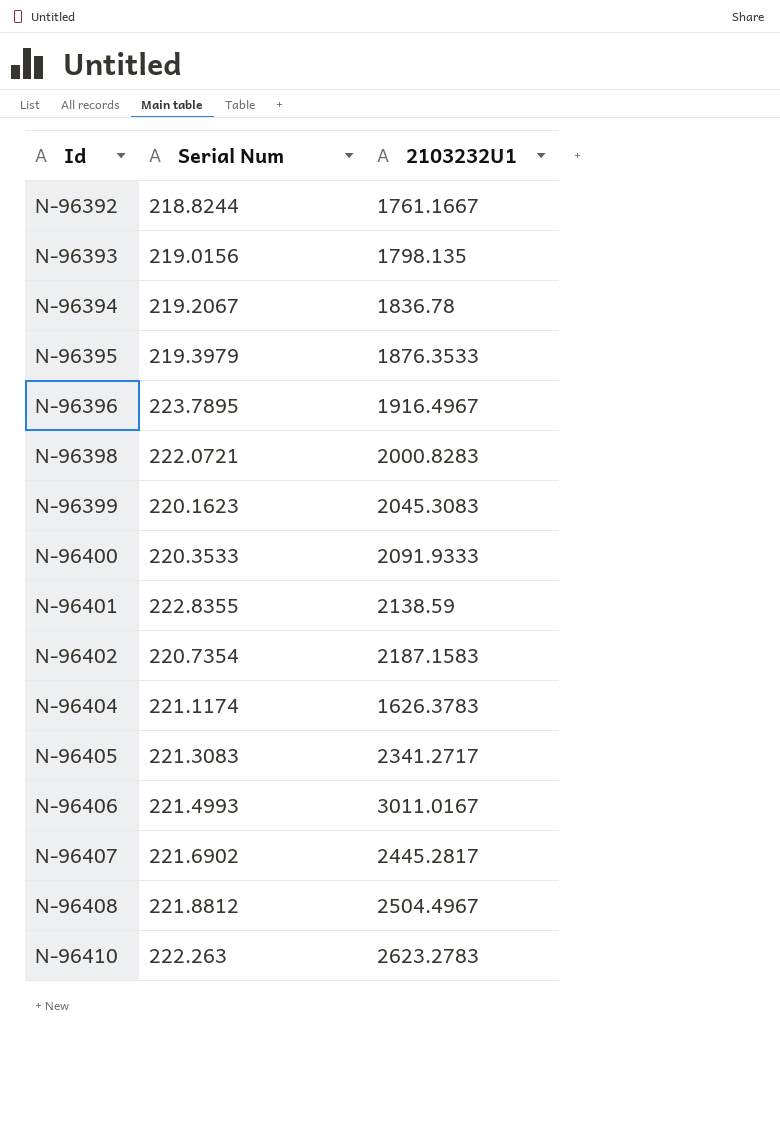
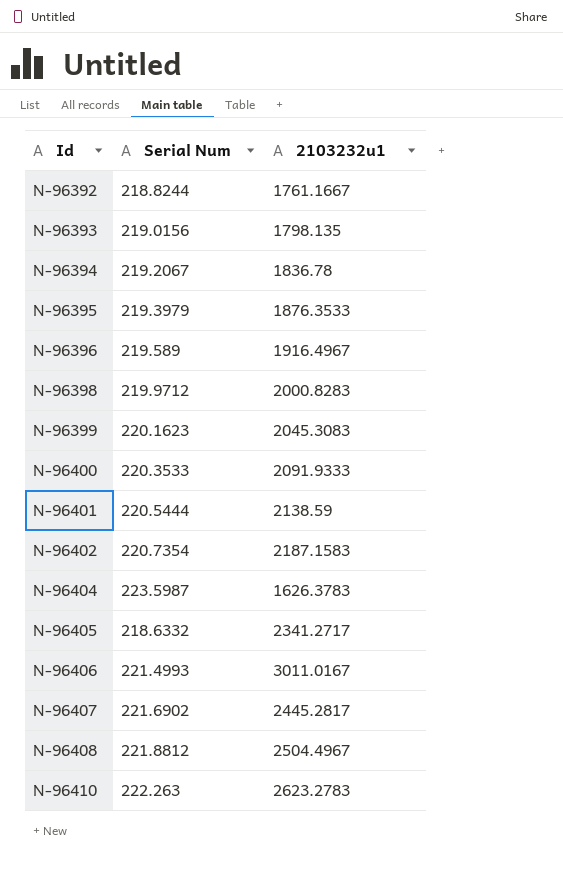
column name: 2103232U1 -> 2103232u1
N-96396 | Serial Num: 223.7895 -> 219.589
N-96398 | Serial Num: 222.0721 -> 219.9712
N-96401 | Serial Num: 222.8355 -> 220.5444
N-96404 | Serial Num: 221.1174 -> 223.5987
N-96405 | Serial Num: 221.3083 -> 218.6332

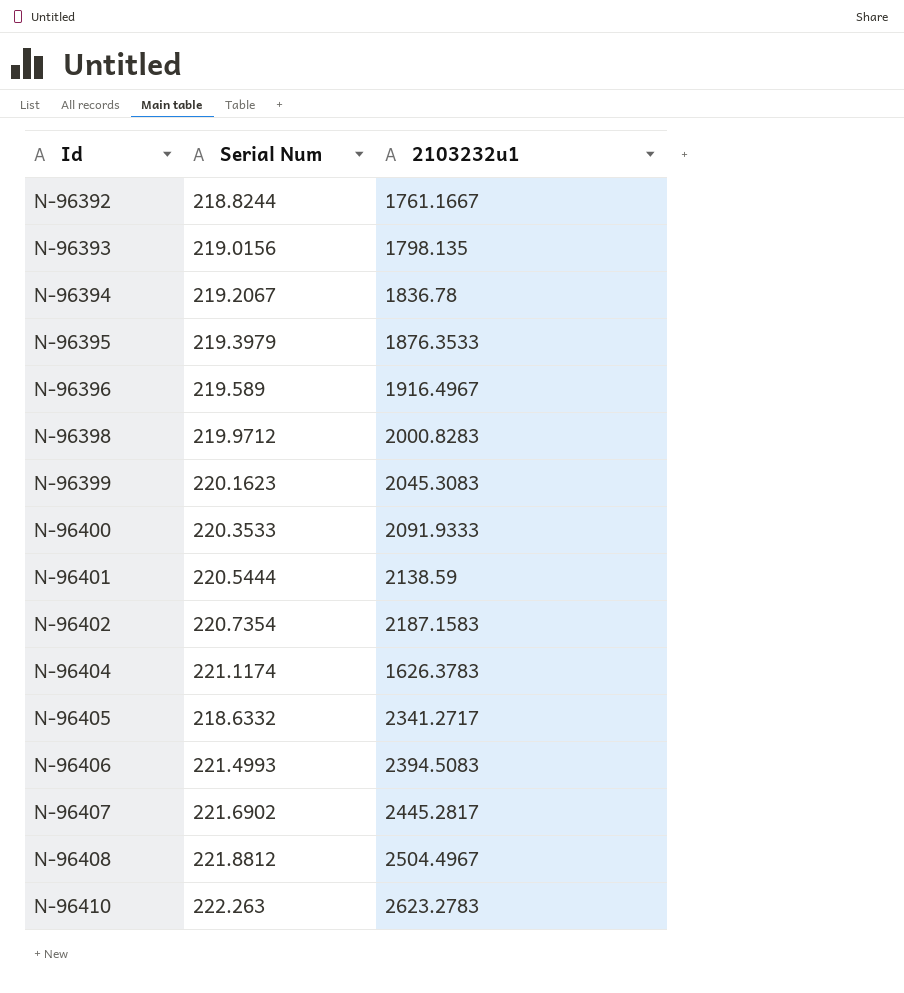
N-96404 | Serial Num: 223.5987 -> 221.1174
N-96406 | 2103232u1: 3011.0167 -> 2394.5083

